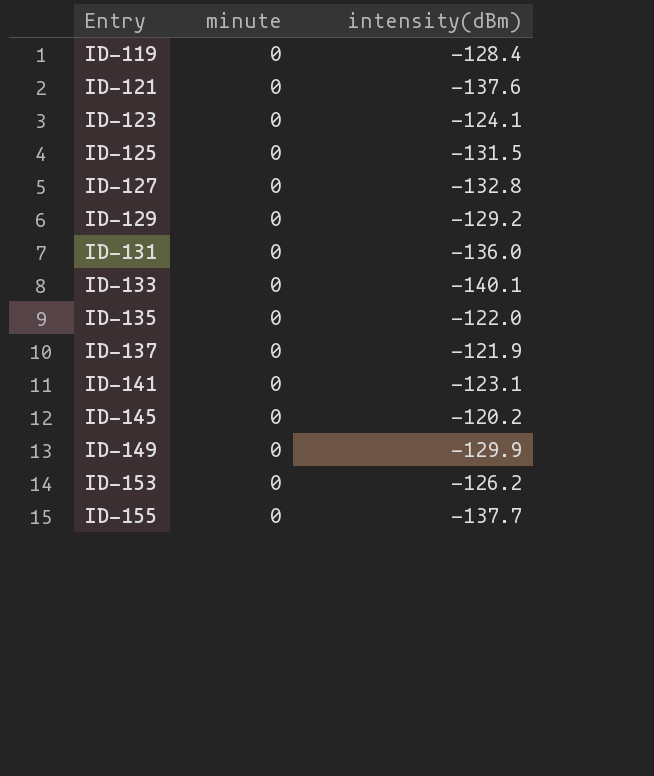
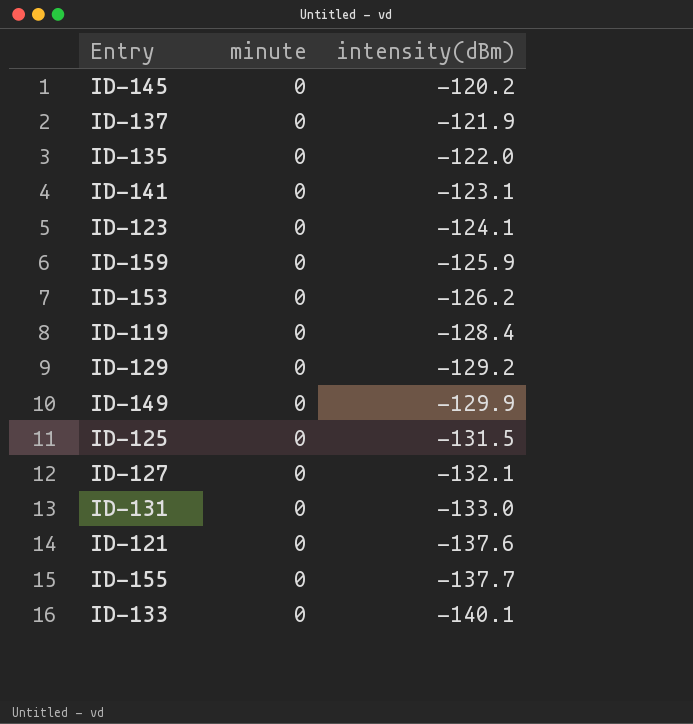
row order: Entry ascending -> intensity(dBm) descending
row ID-159: none -> 0 | -125.9
ID-127 | intensity(dBm): -132.8 -> -132.1
ID-131 | intensity(dBm): -136.0 -> -133.0

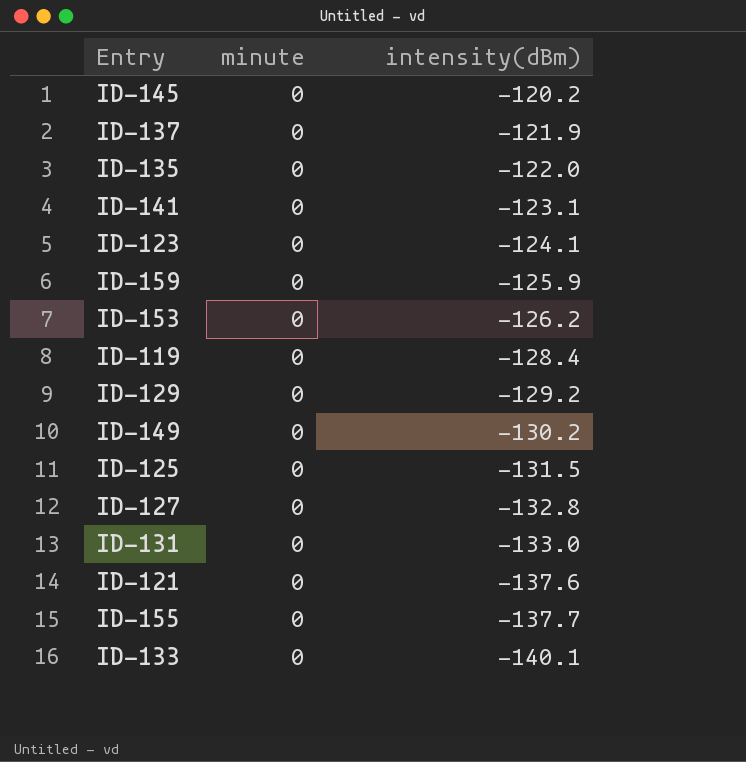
ID-149 | intensity(dBm): -129.9 -> -130.2
ID-127 | intensity(dBm): -132.1 -> -132.8

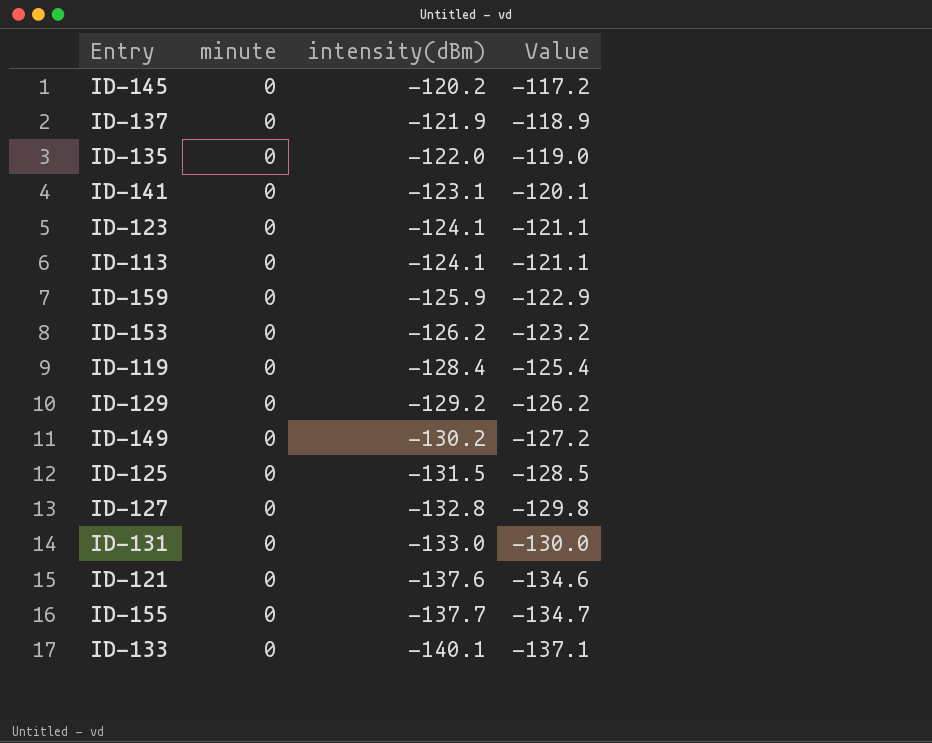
column Value | formula: none -> [intensity(dBm)] + 3
row ID-113: none -> 0 | -124.1 | -121.1

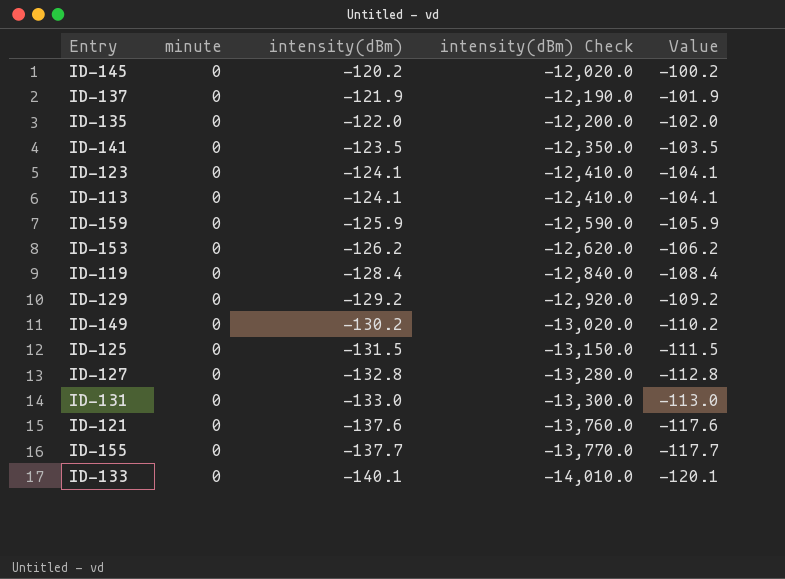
column intensity(dBm) Check | formula: none -> [intensity(dBm)] * 100
column Value | formula: [intensity(dBm)] + 3 -> [intensity(dBm)] + 20
ID-141 | intensity(dBm): -123.1 -> -123.5

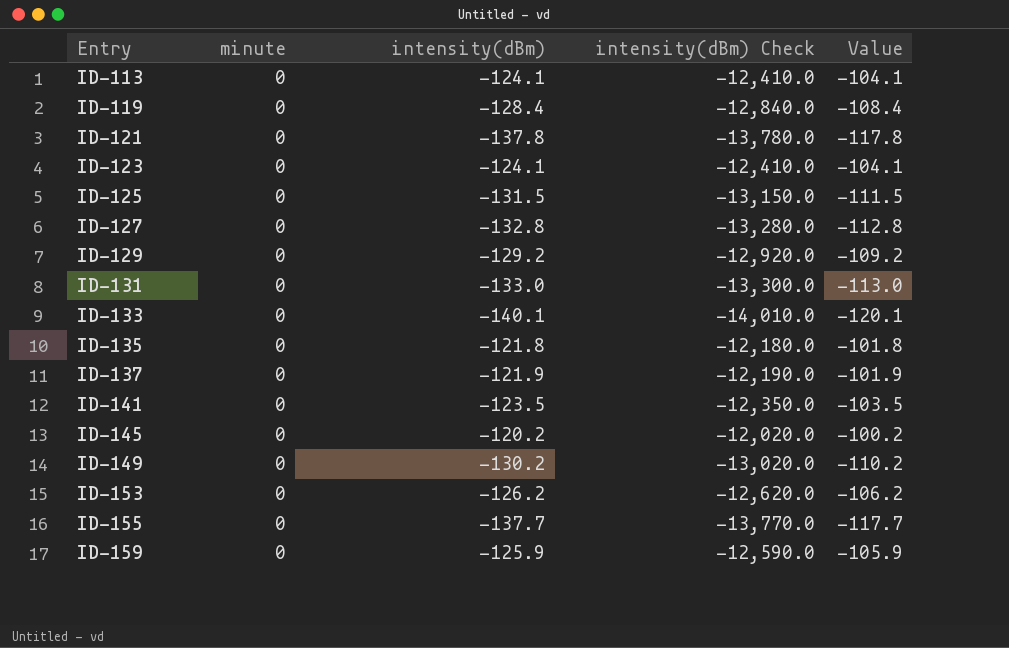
row order: intensity(dBm) descending -> Entry ascending
ID-121 | intensity(dBm): -137.6 -> -137.8
ID-121 | intensity(dBm) Check: -13,760.0 -> -13,780.0
ID-121 | Value: -117.6 -> -117.8
ID-135 | intensity(dBm): -122.0 -> -121.8
ID-135 | intensity(dBm) Check: -12,200.0 -> -12,180.0
ID-135 | Value: -102.0 -> -101.8

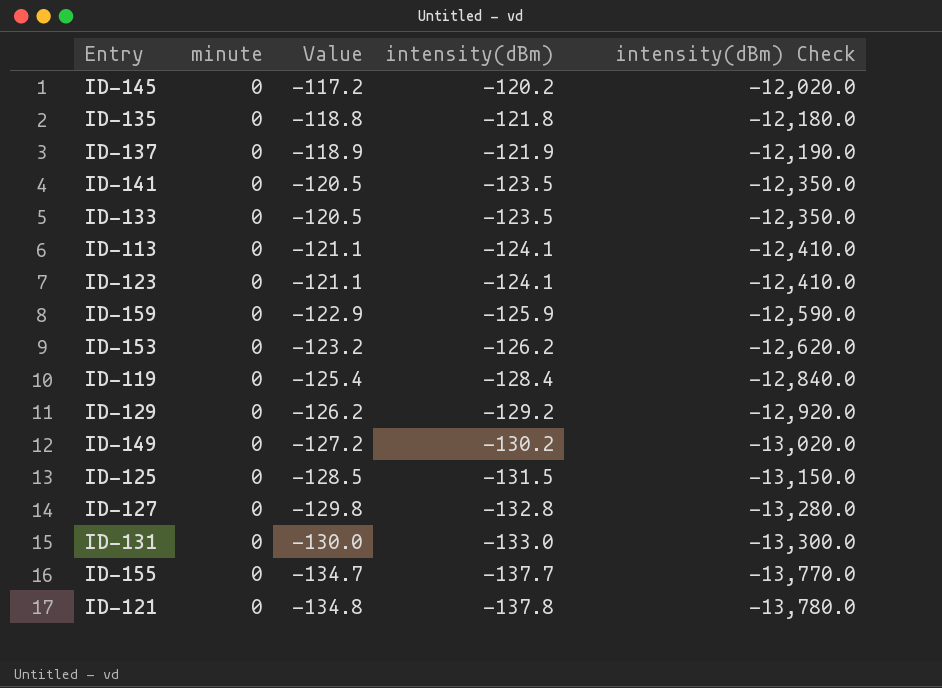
row order: Entry ascending -> Value descending
column Value | formula: [intensity(dBm)] + 20 -> [intensity(dBm)] + 3
column Value | position: 5 -> 3
ID-133 | intensity(dBm): -140.1 -> -123.5
ID-133 | intensity(dBm) Check: -14,010.0 -> -12,350.0

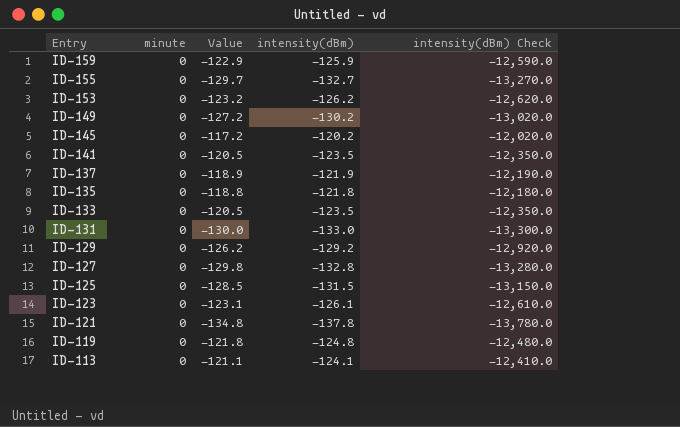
row order: Value descending -> Entry descending
ID-155 | Value: -134.7 -> -129.7
ID-155 | intensity(dBm): -137.7 -> -132.7
ID-155 | intensity(dBm) Check: -13,770.0 -> -13,270.0
ID-123 | Value: -121.1 -> -123.1
ID-123 | intensity(dBm): -124.1 -> -126.1
ID-123 | intensity(dBm) Check: -12,410.0 -> -12,610.0
ID-119 | Value: -125.4 -> -121.8
ID-119 | intensity(dBm): -128.4 -> -124.8
ID-119 | intensity(dBm) Check: -12,840.0 -> -12,480.0

